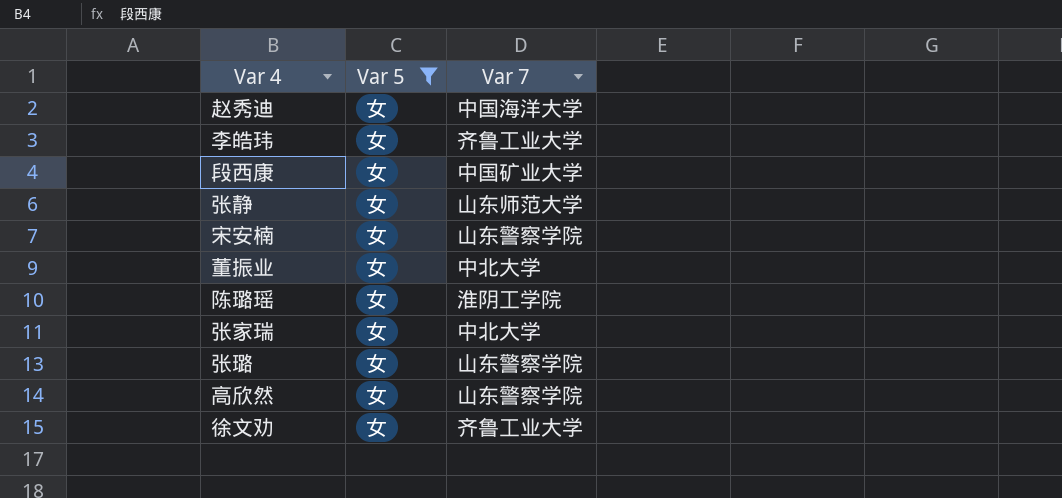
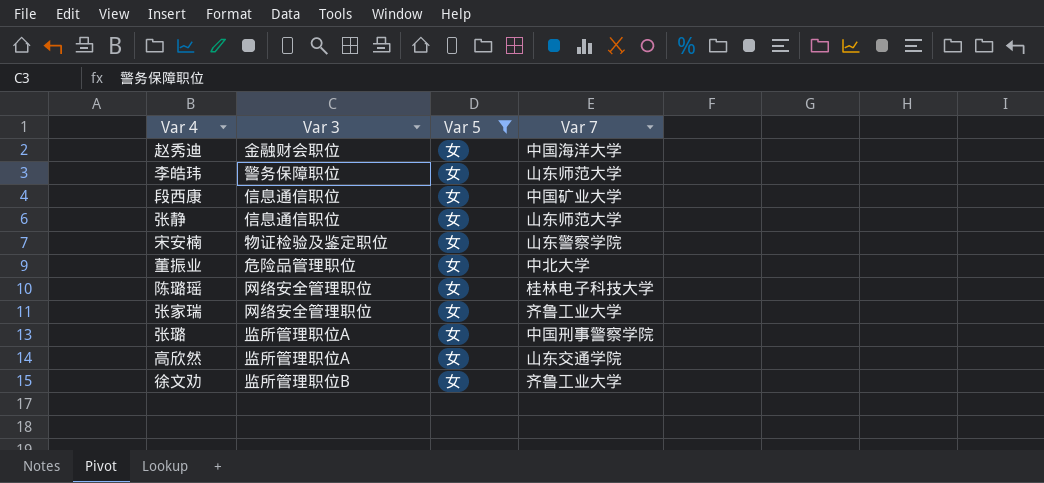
column Var 3 | position: none -> 2
李皓玮 | Var 7: 齐鲁工业大学 -> 山东师范大学
陈璐瑶 | Var 7: 淮阴工学院 -> 桂林电子科技大学
张家瑞 | Var 7: 中北大学 -> 齐鲁工业大学
张璐 | Var 7: 山东警察学院 -> 中国刑事警察学院
高欣然 | Var 7: 山东警察学院 -> 山东交通学院

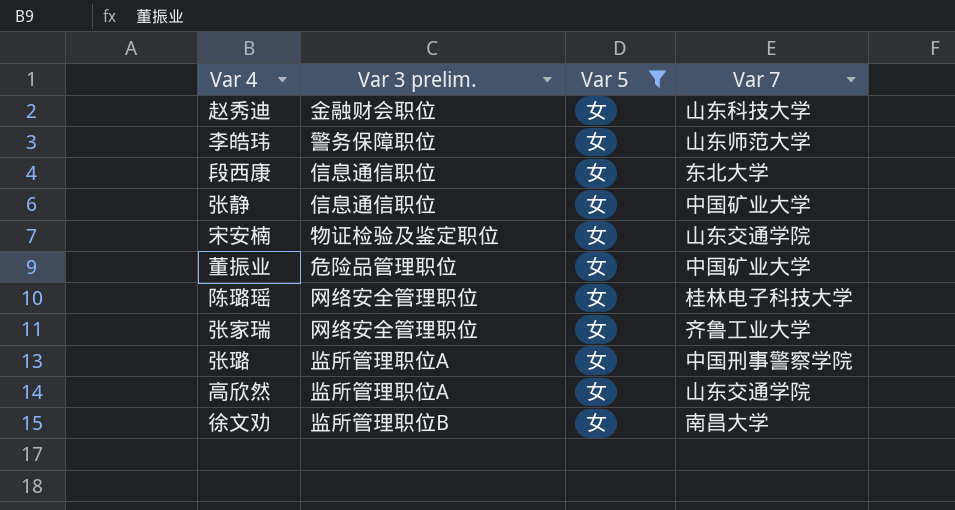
column name: Var 3 -> Var 3 prelim.
赵秀迪 | Var 7: 中国海洋大学 -> 山东科技大学
段西康 | Var 7: 中国矿业大学 -> 东北大学
张静 | Var 7: 山东师范大学 -> 中国矿业大学
宋安楠 | Var 7: 山东警察学院 -> 山东交通学院
董振业 | Var 7: 中北大学 -> 中国矿业大学
徐文劝 | Var 7: 齐鲁工业大学 -> 南昌大学

